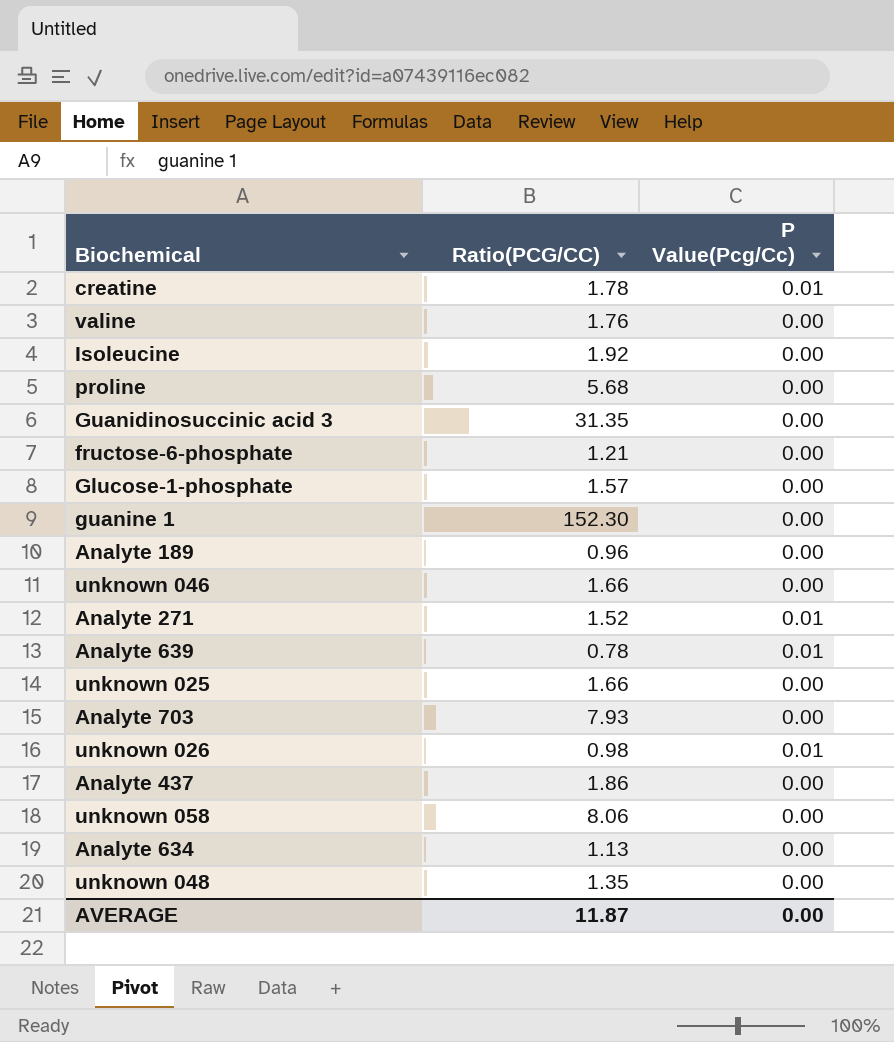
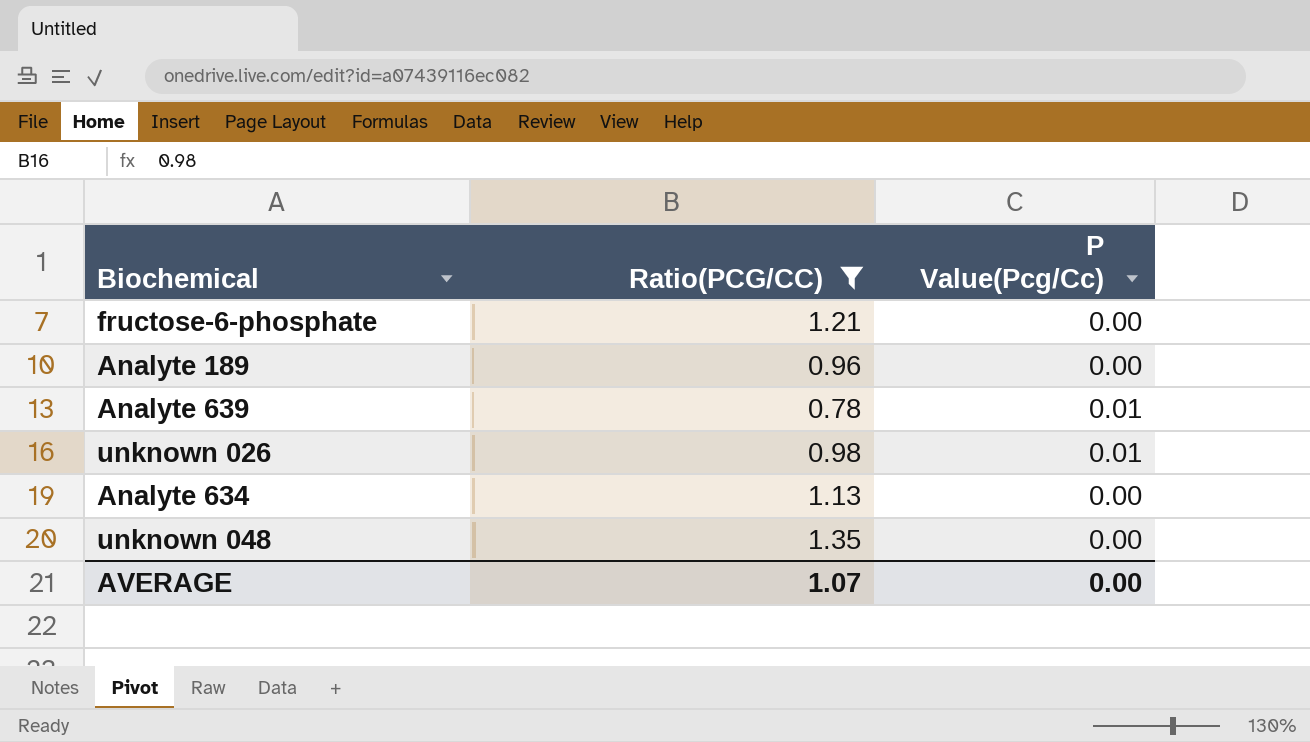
filter: none -> Ratio(PCG/CC) <= 1.35
AVERAGE | Ratio(PCG/CC): 11.87 -> 1.07

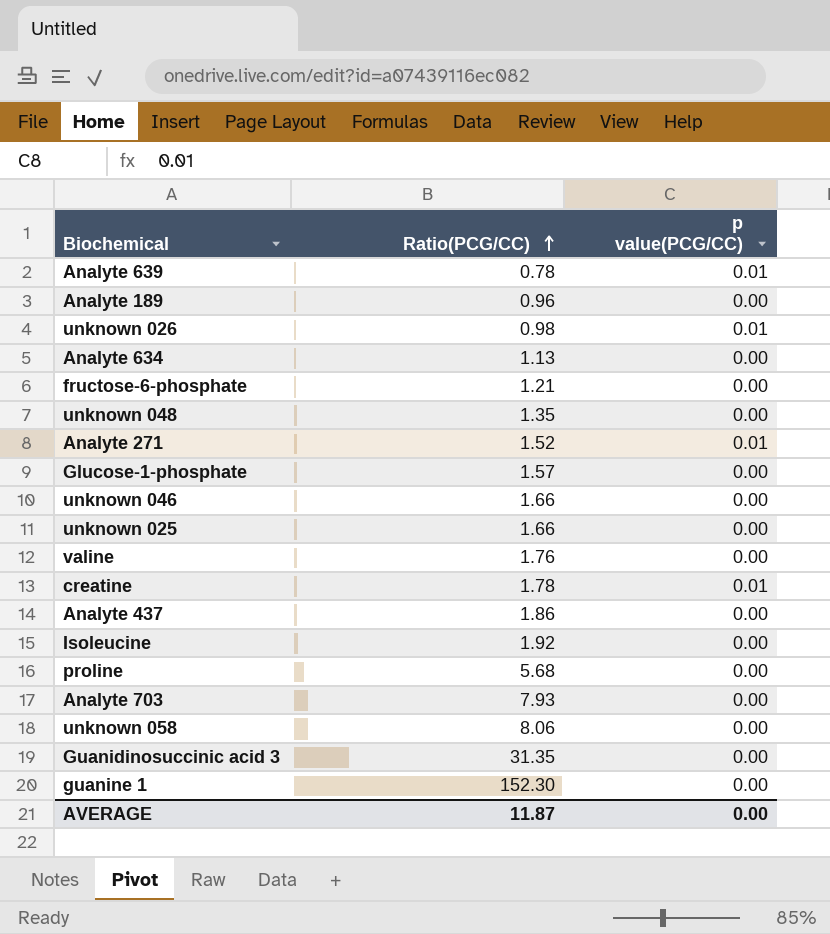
filter: Ratio(PCG/CC) <= 1.35 -> none
row order: none -> Ratio(PCG/CC) ascending
column name: P Value(Pcg/Cc) -> p value(PCG/CC)
AVERAGE | Ratio(PCG/CC): 1.07 -> 11.87

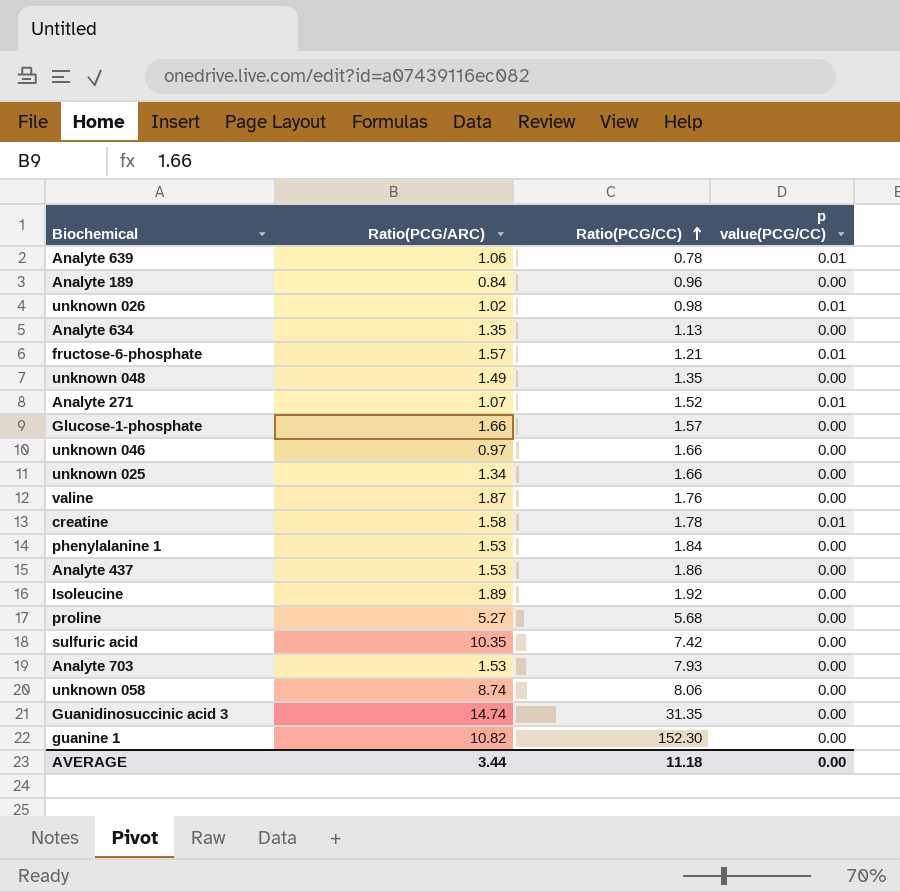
column Ratio(PCG/ARC) | position: none -> 2
fructose-6-phosphate | p value(PCG/CC): 0.00 -> 0.01
row phenylalanine 1: none -> 1.53 | 1.84 | 0.00
row sulfuric acid: none -> 10.35 | 7.42 | 0.00
AVERAGE | Ratio(PCG/CC): 11.87 -> 11.18

